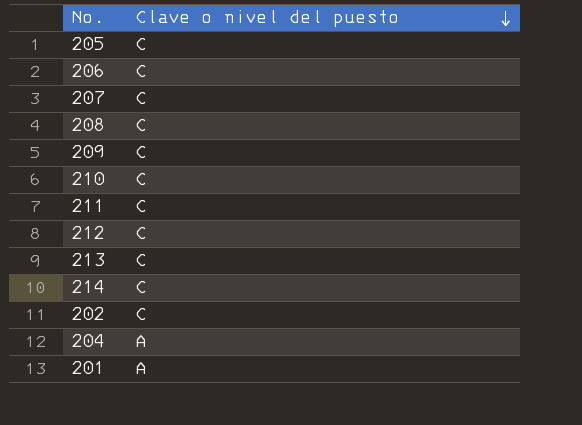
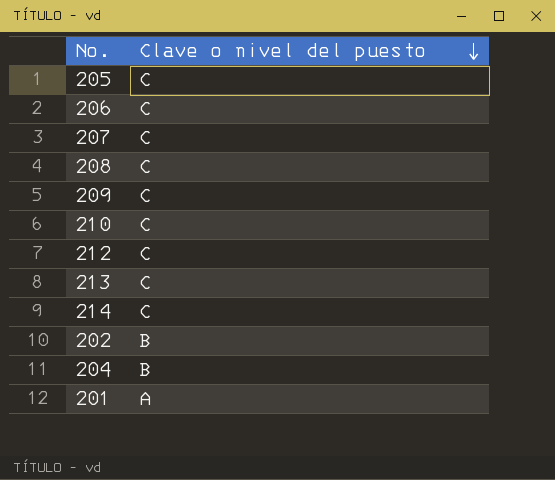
row 211: C -> none
202 | Clave o nivel del puesto: C -> B
204 | Clave o nivel del puesto: A -> B

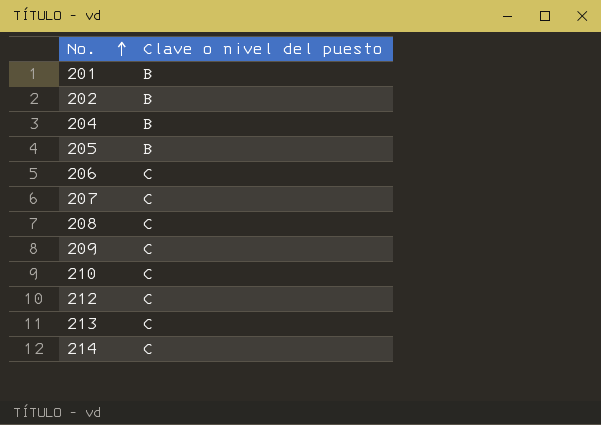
row order: Clave o nivel del puesto descending -> No. ascending
201 | Clave o nivel del puesto: A -> B
205 | Clave o nivel del puesto: C -> B

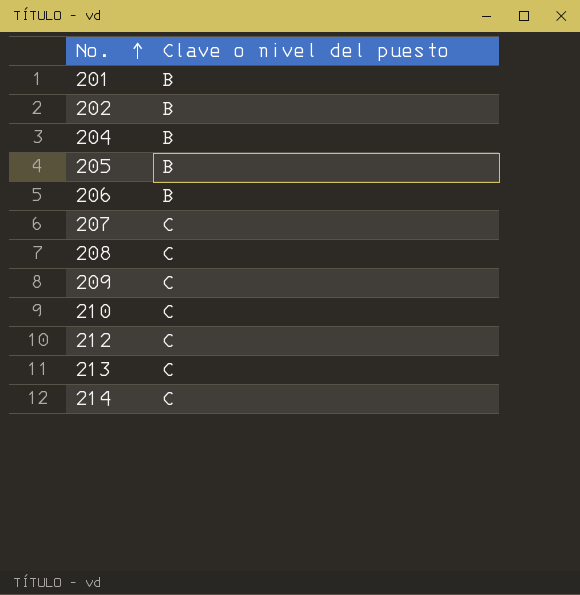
206 | Clave o nivel del puesto: C -> B

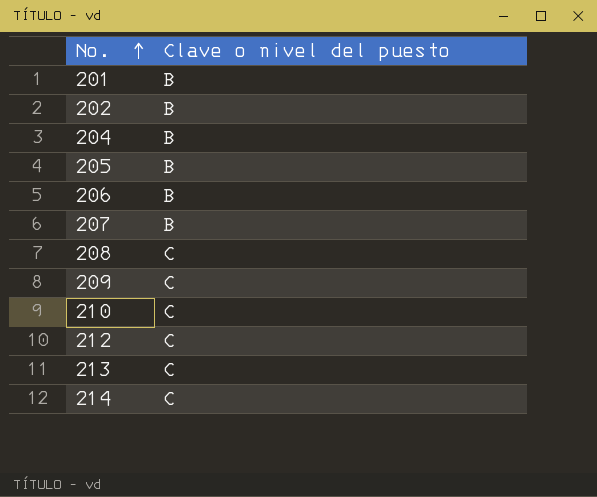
207 | Clave o nivel del puesto: C -> B

